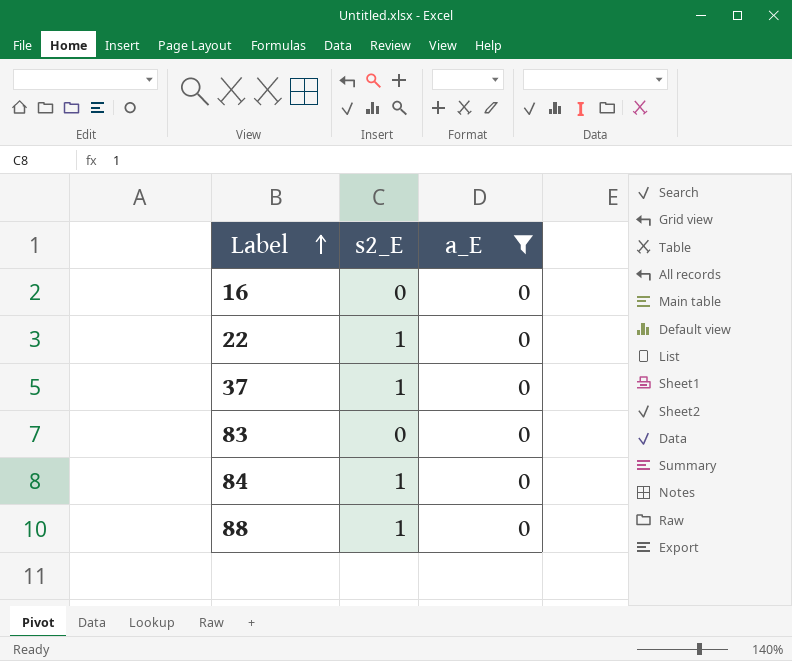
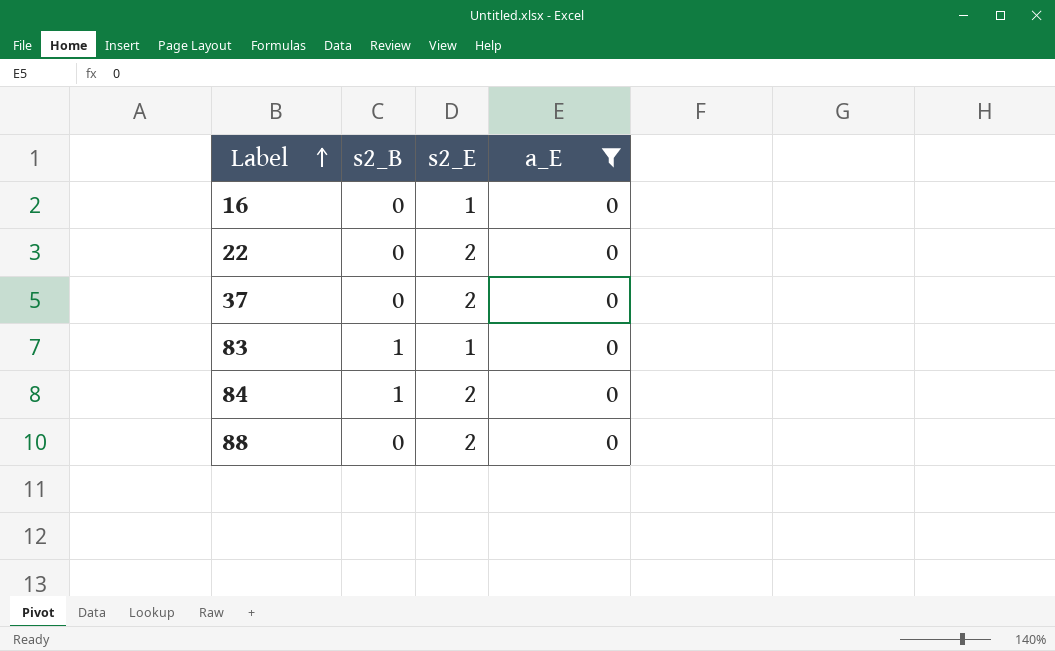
column s2_B | position: none -> 2
16 | s2_E: 0 -> 1
22 | s2_E: 1 -> 2
37 | s2_E: 1 -> 2
83 | s2_E: 0 -> 1
84 | s2_E: 1 -> 2
88 | s2_E: 1 -> 2

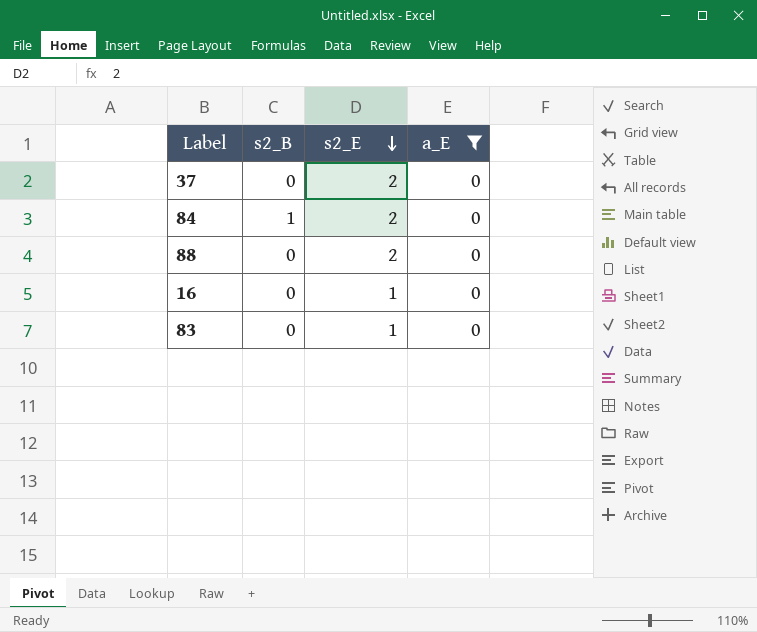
row order: Label ascending -> s2_E descending
row 22: 0 | 2 | 0 -> none
83 | s2_B: 1 -> 0

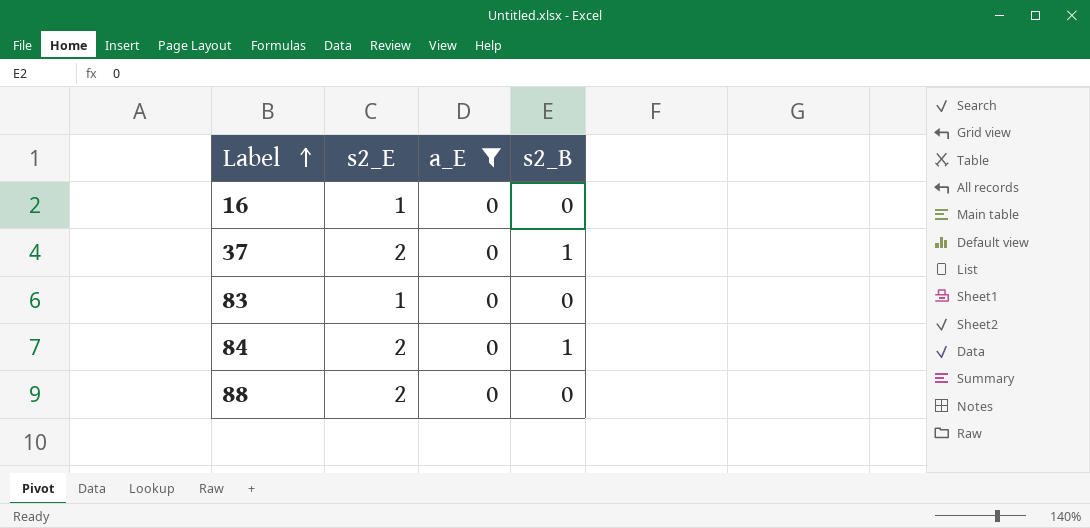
row order: s2_E descending -> Label ascending
column s2_B | position: 2 -> 4
37 | s2_B: 0 -> 1

